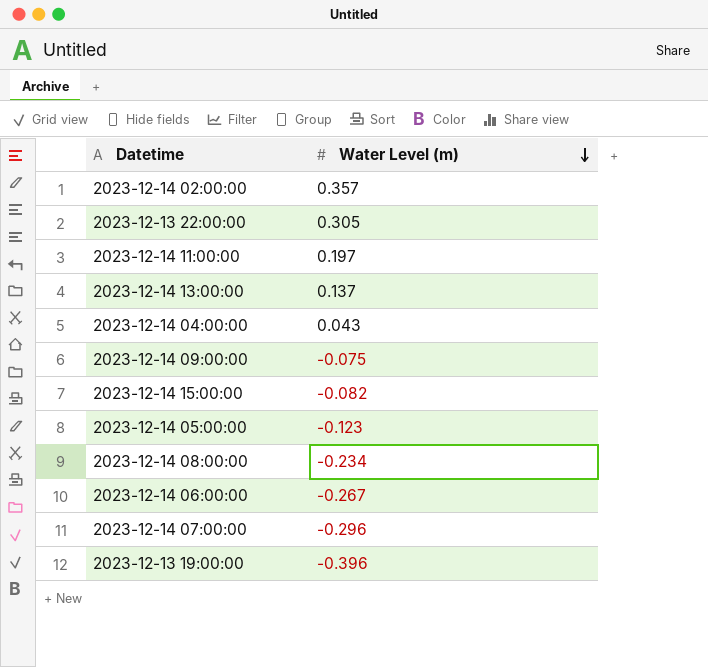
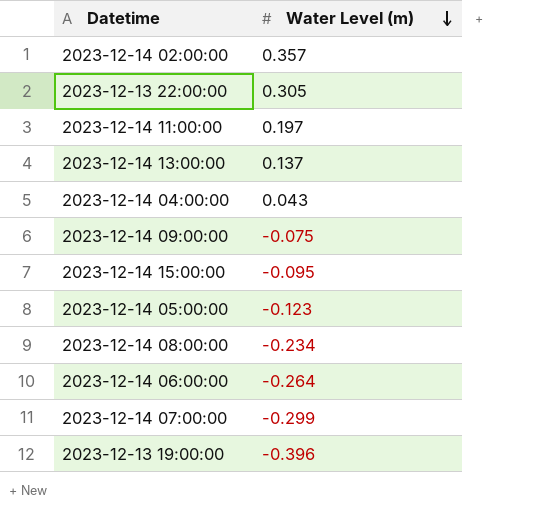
2023-12-14 15:00:00 | Water Level (m): -0.082 -> -0.095
2023-12-14 06:00:00 | Water Level (m): -0.267 -> -0.264
2023-12-14 07:00:00 | Water Level (m): -0.296 -> -0.299

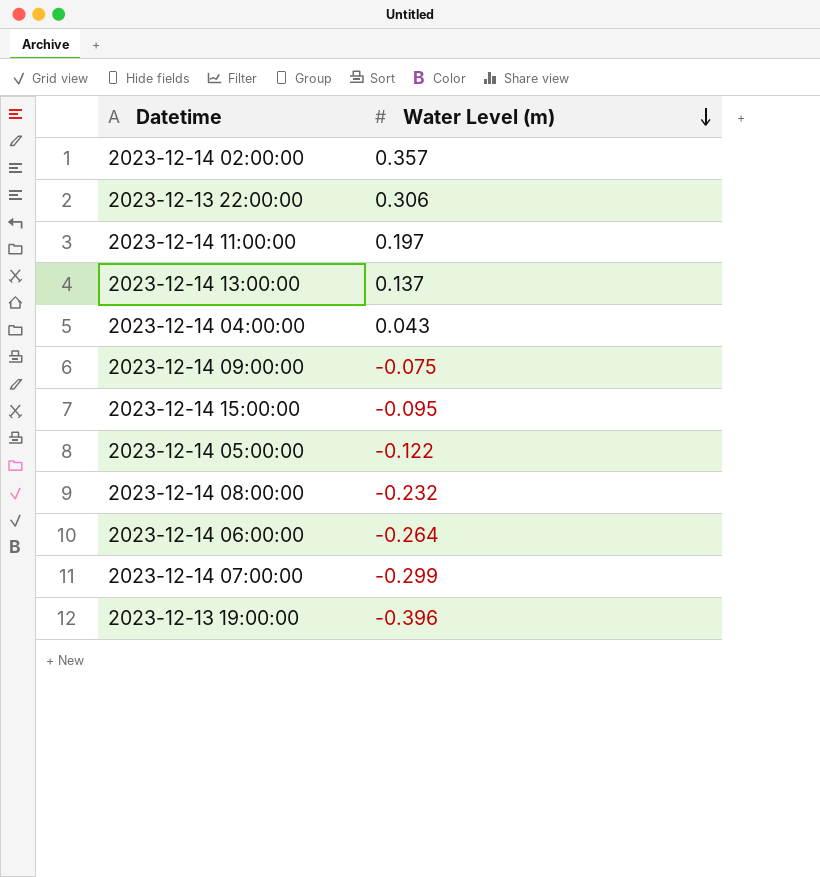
2023-12-13 22:00:00 | Water Level (m): 0.305 -> 0.306
2023-12-14 05:00:00 | Water Level (m): -0.123 -> -0.122
2023-12-14 08:00:00 | Water Level (m): -0.234 -> -0.232

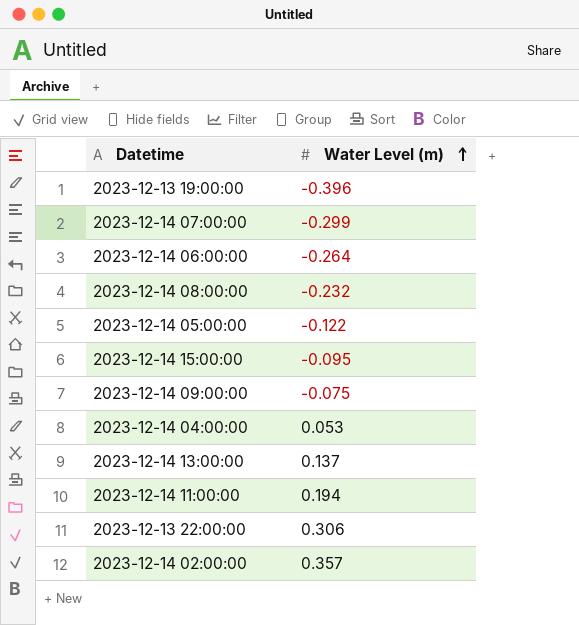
row order: Water Level (m) descending -> Water Level (m) ascending
2023-12-14 04:00:00 | Water Level (m): 0.043 -> 0.053
2023-12-14 11:00:00 | Water Level (m): 0.197 -> 0.194

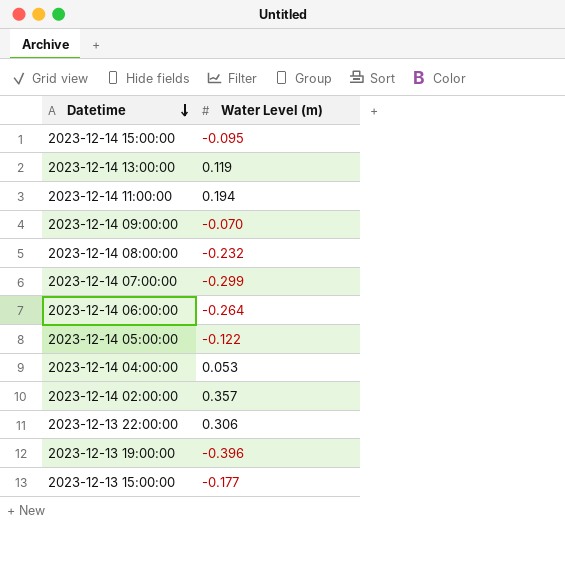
row order: Water Level (m) ascending -> Datetime descending
2023-12-14 13:00:00 | Water Level (m): 0.137 -> 0.119
2023-12-14 09:00:00 | Water Level (m): -0.075 -> -0.070
row 2023-12-13 15:00:00: none -> -0.177

